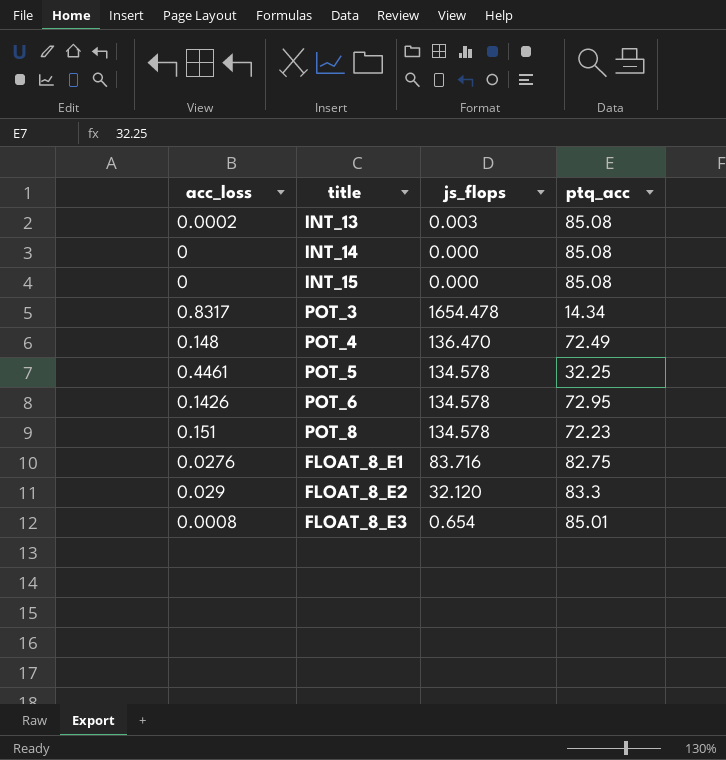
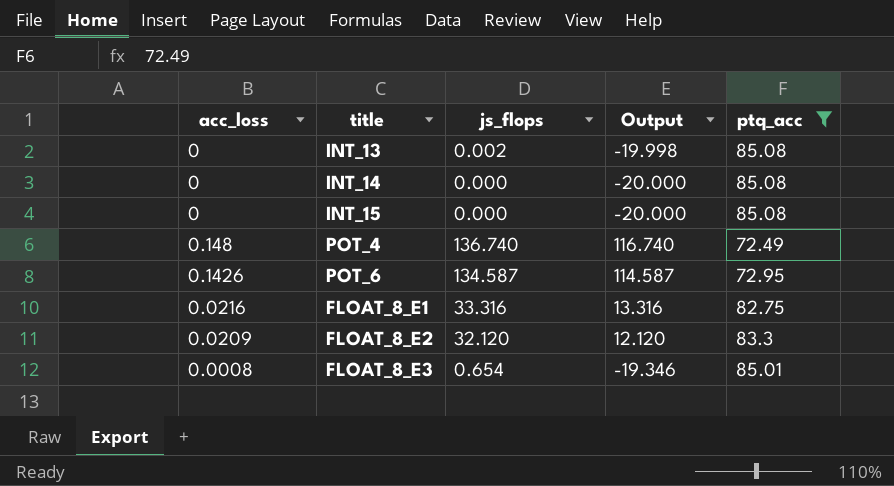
filter: none -> ptq_acc >= 72.49
column Output | formula: none -> [js_flops] - 20
INT_13 | acc_loss: 0.0002 -> 0
INT_13 | js_flops: 0.003 -> 0.002
POT_4 | js_flops: 136.470 -> 136.740
POT_6 | js_flops: 134.578 -> 134.587
FLOAT_8_E1 | acc_loss: 0.0276 -> 0.0216
FLOAT_8_E1 | js_flops: 83.716 -> 33.316
FLOAT_8_E2 | acc_loss: 0.029 -> 0.0209

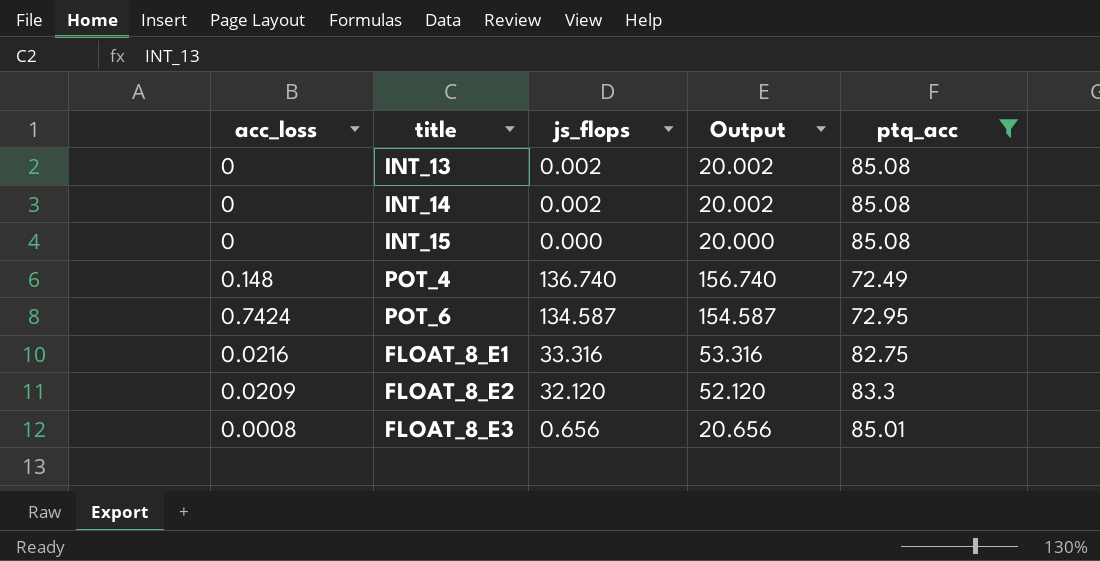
column Output | formula: [js_flops] - 20 -> [js_flops] + 20
INT_14 | js_flops: 0.000 -> 0.002
POT_6 | acc_loss: 0.1426 -> 0.7424
FLOAT_8_E3 | js_flops: 0.654 -> 0.656

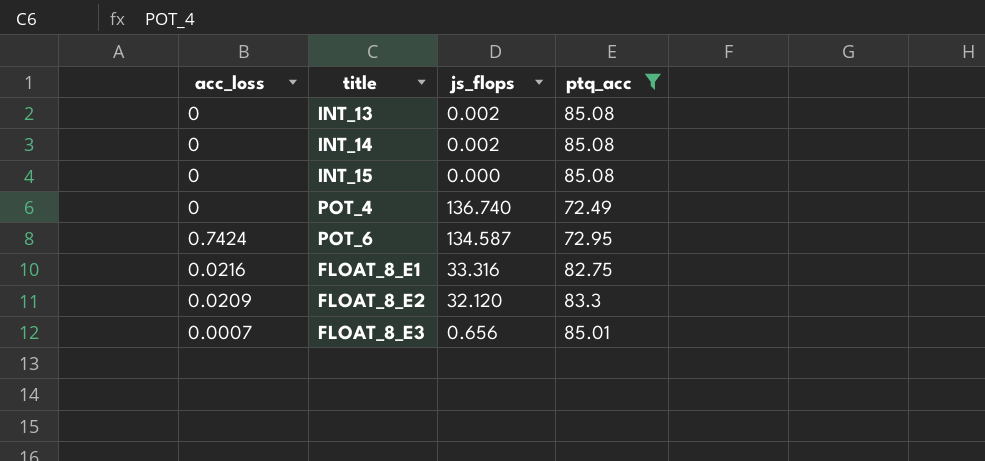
column Output | formula: [js_flops] + 20 -> none
POT_4 | acc_loss: 0.148 -> 0
FLOAT_8_E3 | acc_loss: 0.0008 -> 0.0007

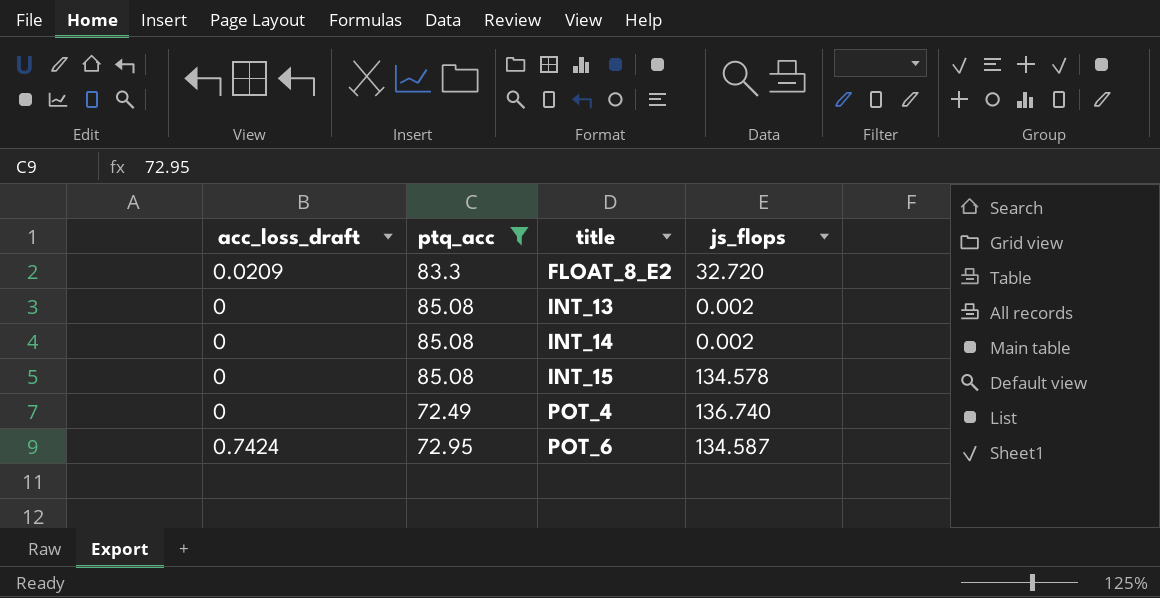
row order: none -> title ascending
column name: acc_loss -> acc_loss_draft
column ptq_acc | position: 4 -> 2
row FLOAT_8_E1: 0.0216 | 33.316 | 82.75 -> none
row FLOAT_8_E3: 0.0007 | 0.656 | 85.01 -> none
FLOAT_8_E2 | js_flops: 32.120 -> 32.720
INT_15 | js_flops: 0.000 -> 134.578

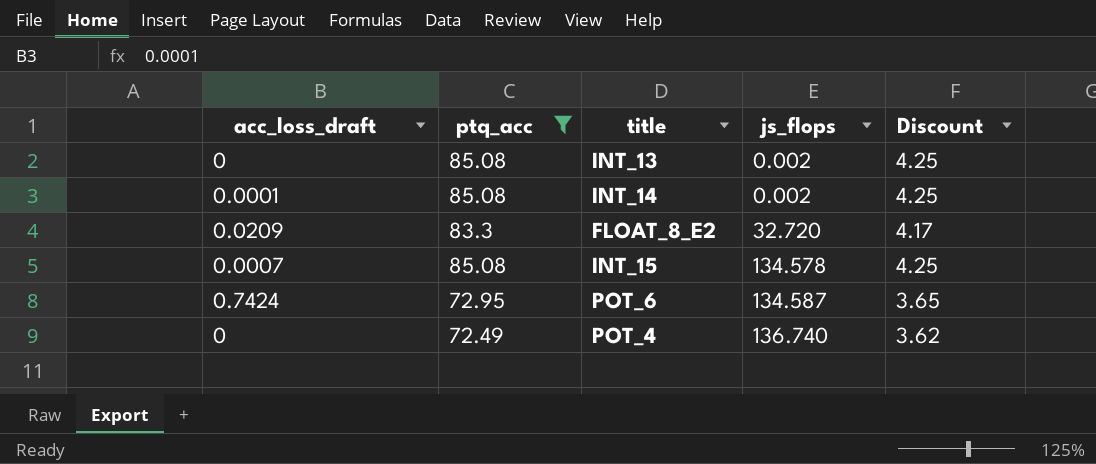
row order: title ascending -> js_flops ascending
column Discount | formula: none -> [ptq_acc] * 0.05
INT_14 | acc_loss_draft: 0 -> 0.0001
INT_15 | acc_loss_draft: 0 -> 0.0007

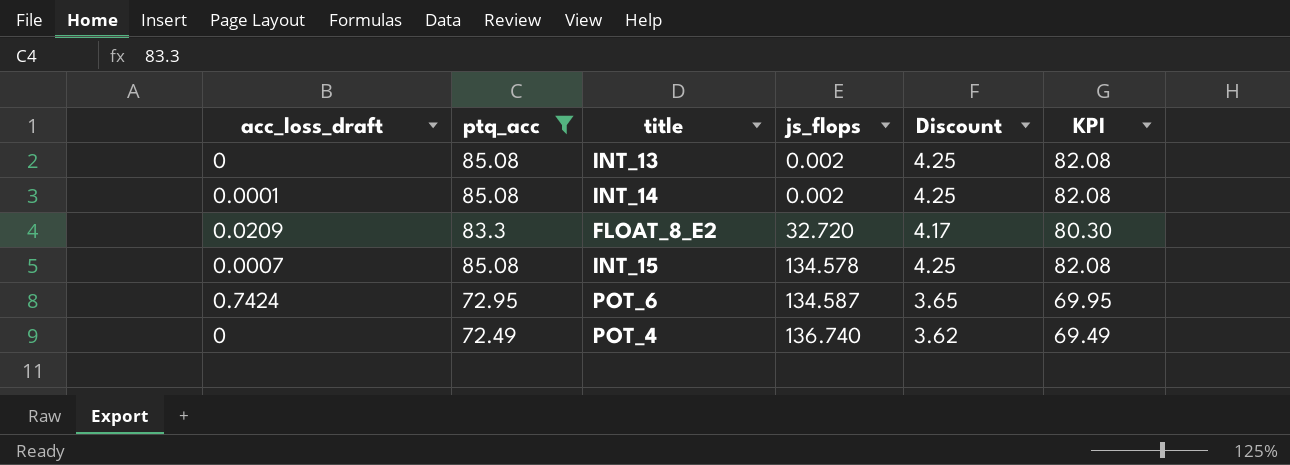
column KPI | formula: none -> [ptq_acc] - 3

